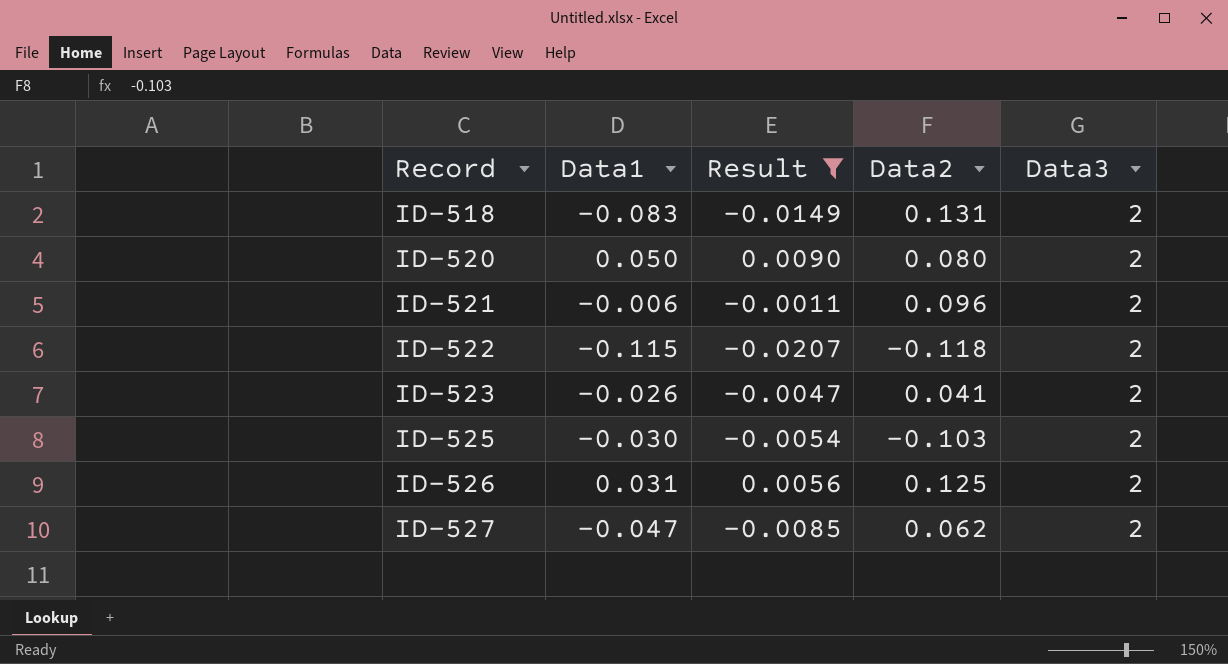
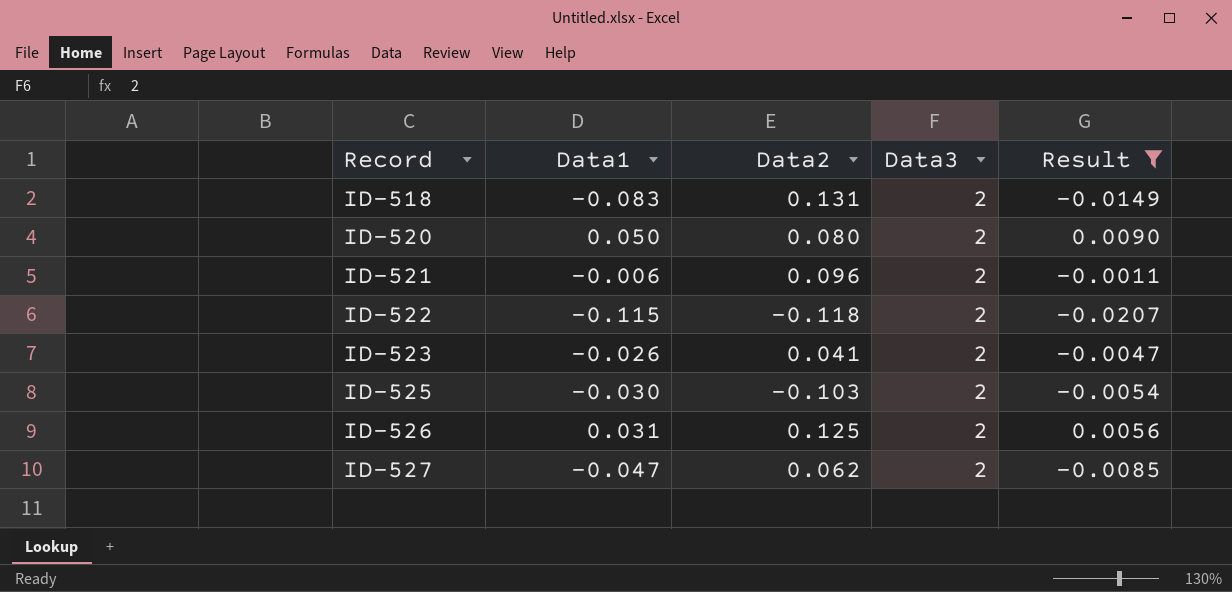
column Result | position: 3 -> 5

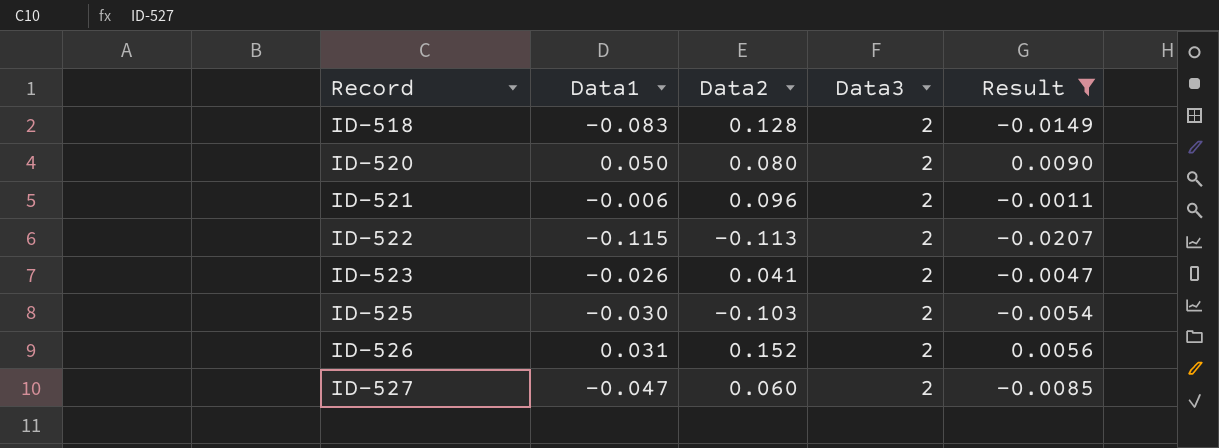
ID-518 | Data2: 0.131 -> 0.128
ID-522 | Data2: -0.118 -> -0.113
ID-526 | Data2: 0.125 -> 0.152
ID-527 | Data2: 0.062 -> 0.060

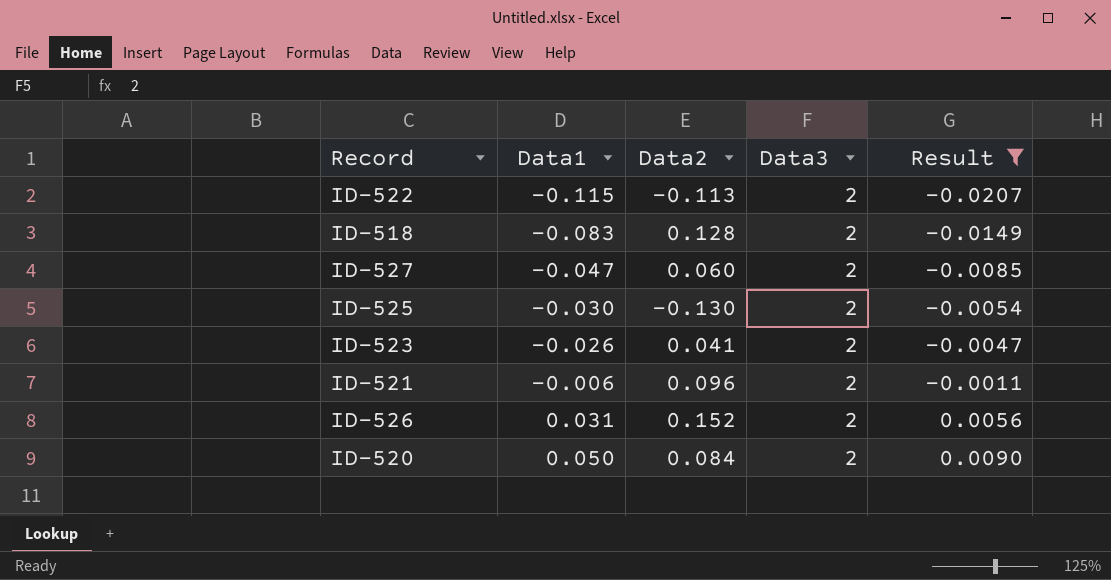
row order: Record ascending -> Data1 ascending
ID-525 | Data2: -0.103 -> -0.130
ID-520 | Data2: 0.080 -> 0.084

